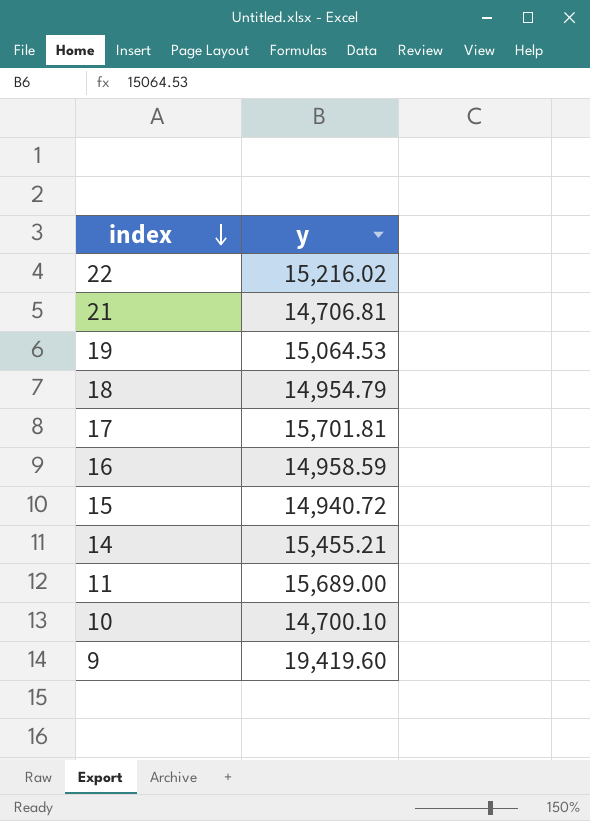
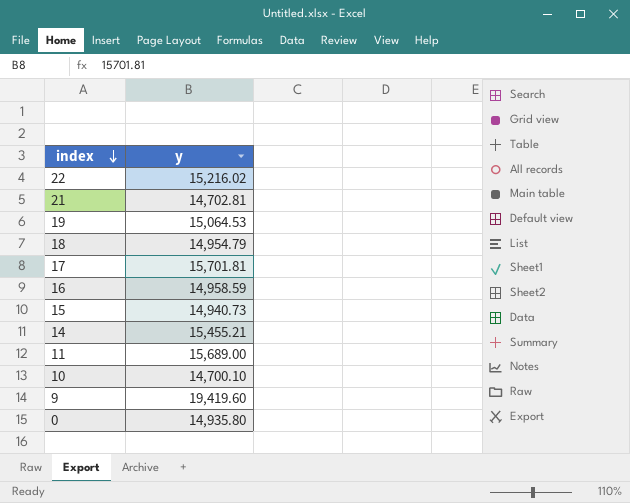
21 | y: 14,706.81 -> 14,702.81
15 | y: 14,940.72 -> 14,940.73
row 0: none -> 14,935.80

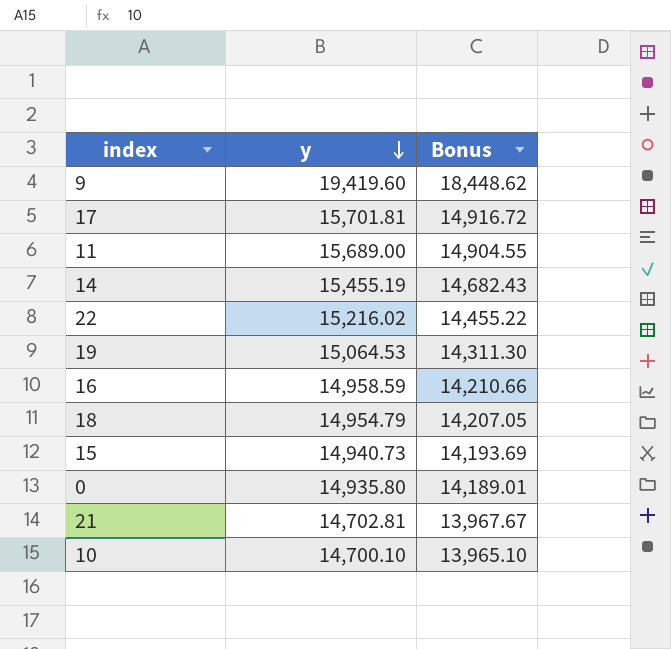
row order: index descending -> y descending
column Bonus | formula: none -> [y] * 0.95
14 | y: 15,455.21 -> 15,455.19

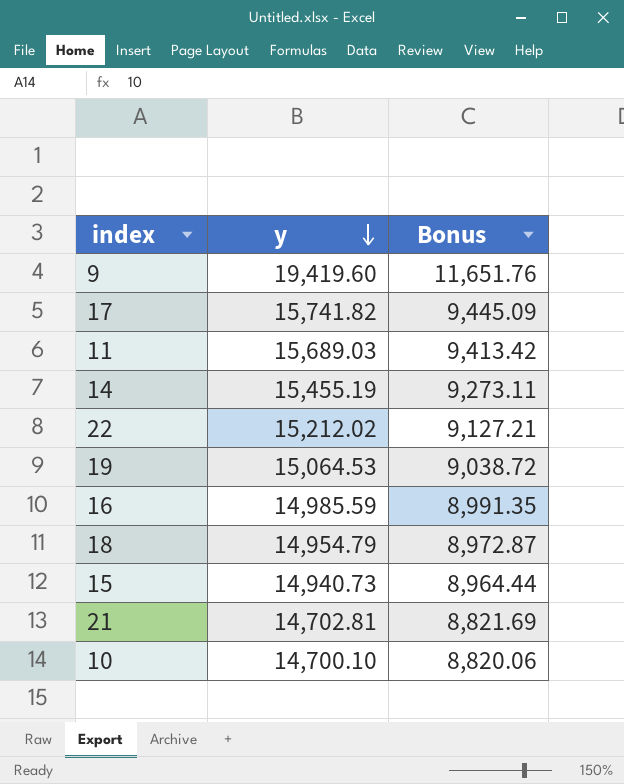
column Bonus | formula: [y] * 0.95 -> [y] * 0.6
row 0: 14,935.80 | 14,189.01 -> none
17 | y: 15,701.81 -> 15,741.82
11 | y: 15,689.00 -> 15,689.03
22 | y: 15,216.02 -> 15,212.02
16 | y: 14,958.59 -> 14,985.59

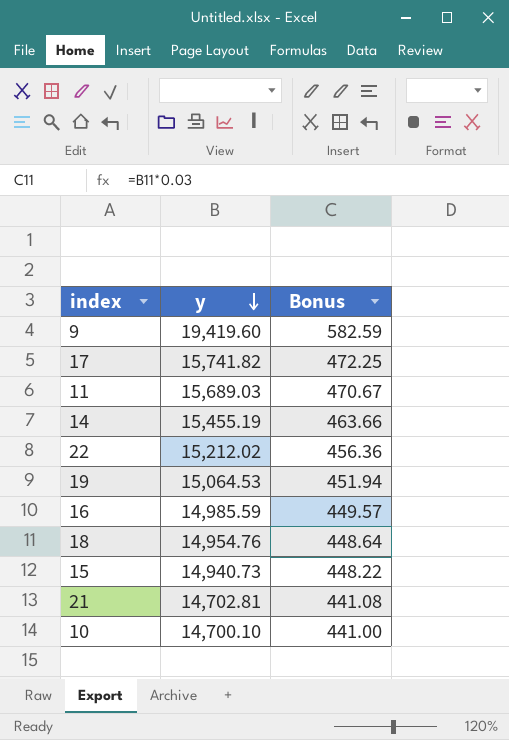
column Bonus | formula: [y] * 0.6 -> [y] * 0.03
18 | y: 14,954.79 -> 14,954.76

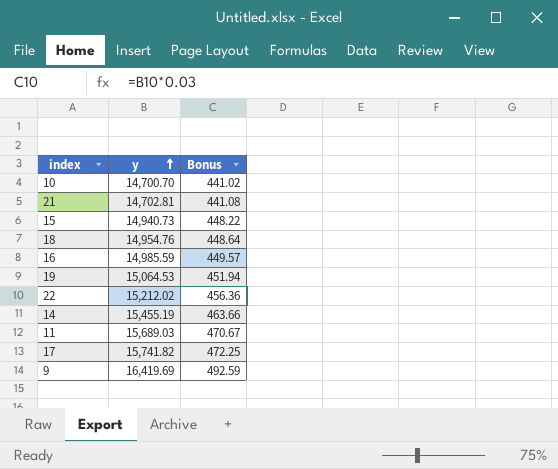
row order: y descending -> y ascending
10 | y: 14,700.10 -> 14,700.70
10 | Bonus: 441.00 -> 441.02
9 | y: 19,419.60 -> 16,419.69
9 | Bonus: 582.59 -> 492.59

